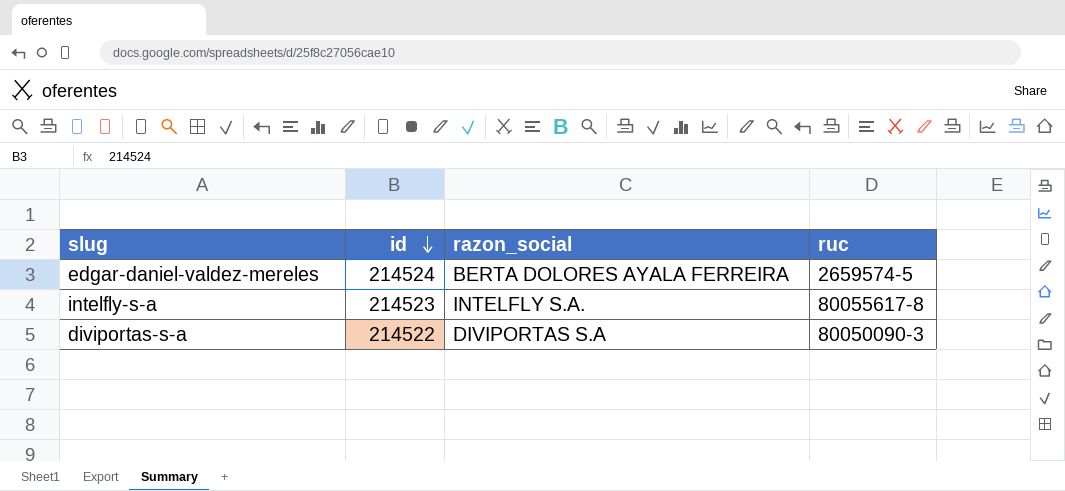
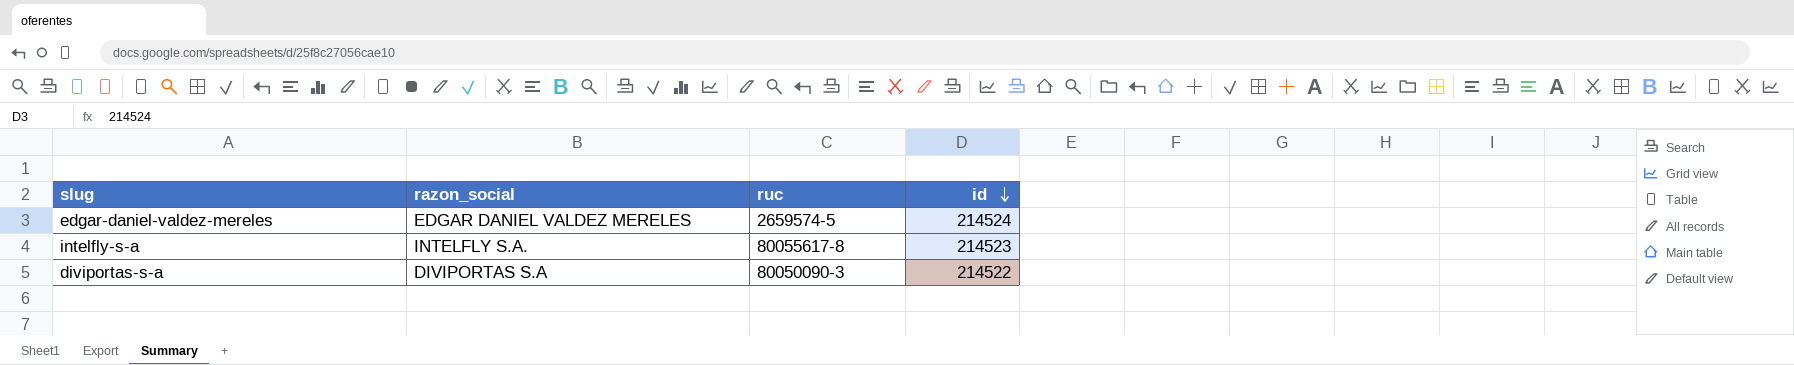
column id | position: 2 -> 4
edgar-daniel-valdez-mereles | razon_social: BERTA DOLORES AYALA FERREIRA -> EDGAR DANIEL VALDEZ MERELES

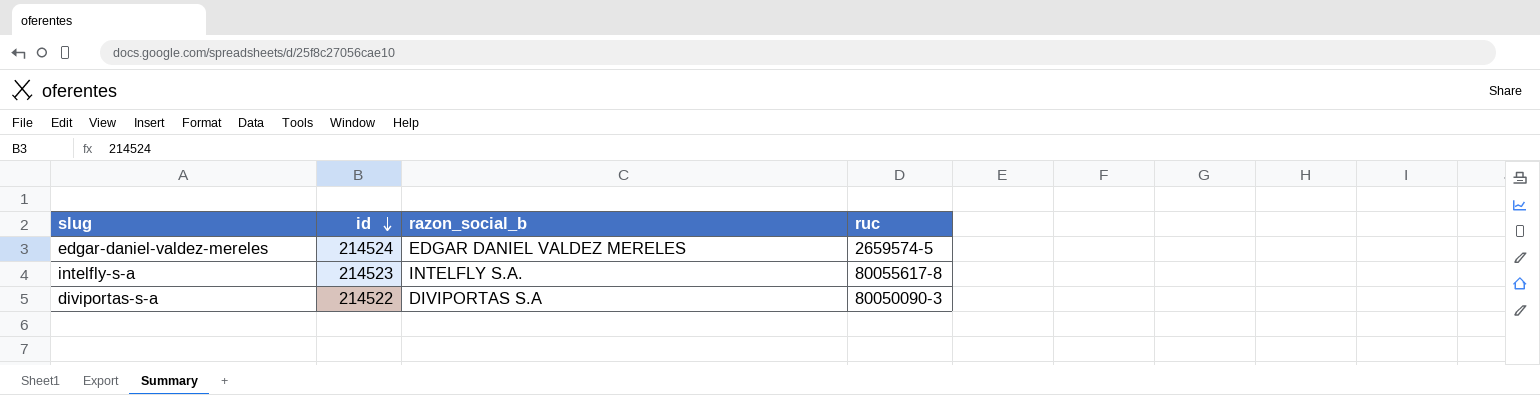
column id | position: 4 -> 2
column name: razon_social -> razon_social_b

